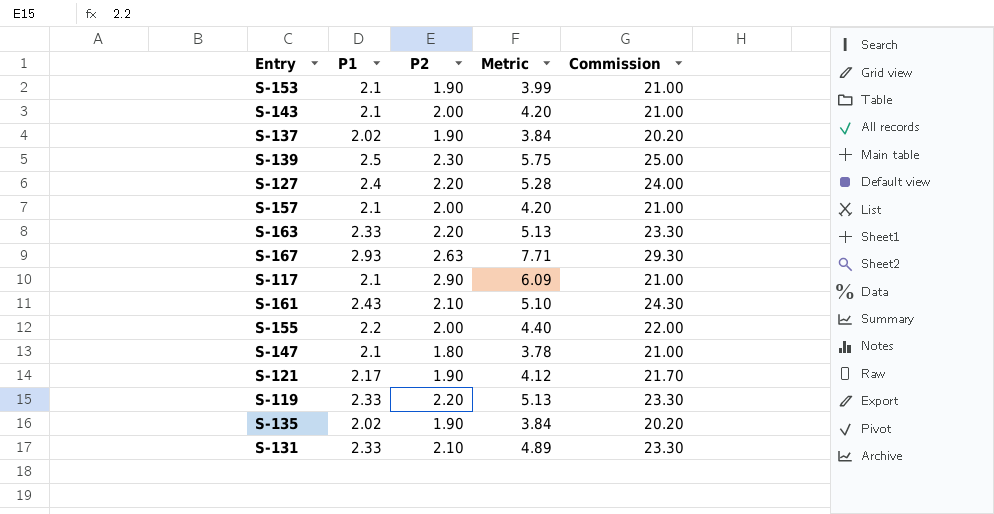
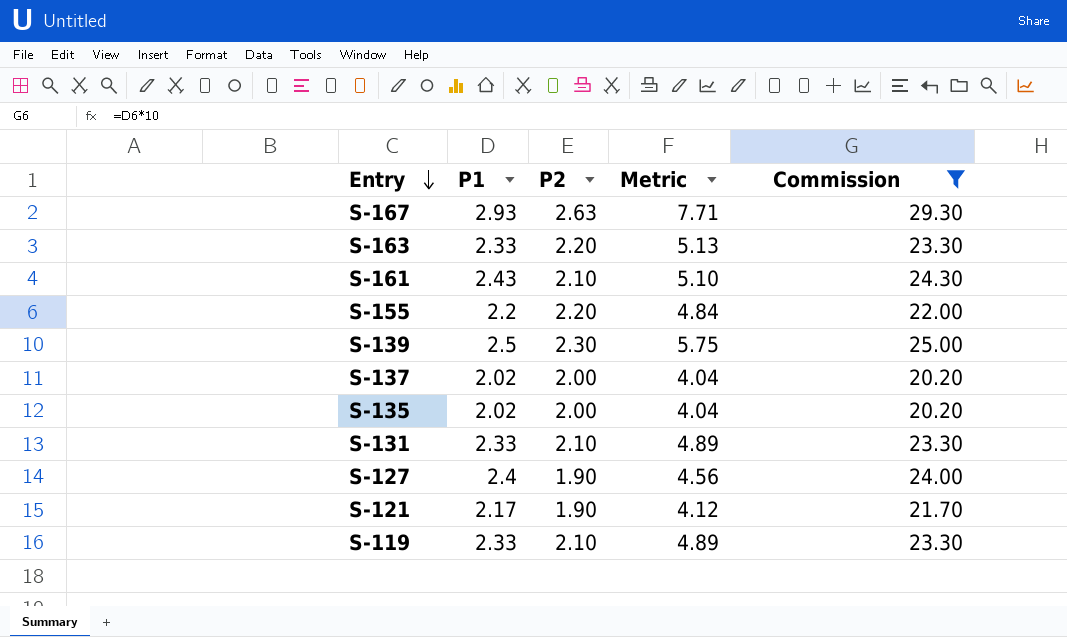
filter: none -> Commission != 21.00
row order: none -> Entry descending
S-155 | P2: 2.00 -> 2.20
S-155 | Metric: 4.40 -> 4.84
S-137 | P2: 1.90 -> 2.00
S-137 | Metric: 3.84 -> 4.04
S-135 | P2: 1.90 -> 2.00
S-135 | Metric: 3.84 -> 4.04
S-127 | P2: 2.20 -> 1.90
S-127 | Metric: 5.28 -> 4.56
S-119 | P2: 2.20 -> 2.10
S-119 | Metric: 5.13 -> 4.89

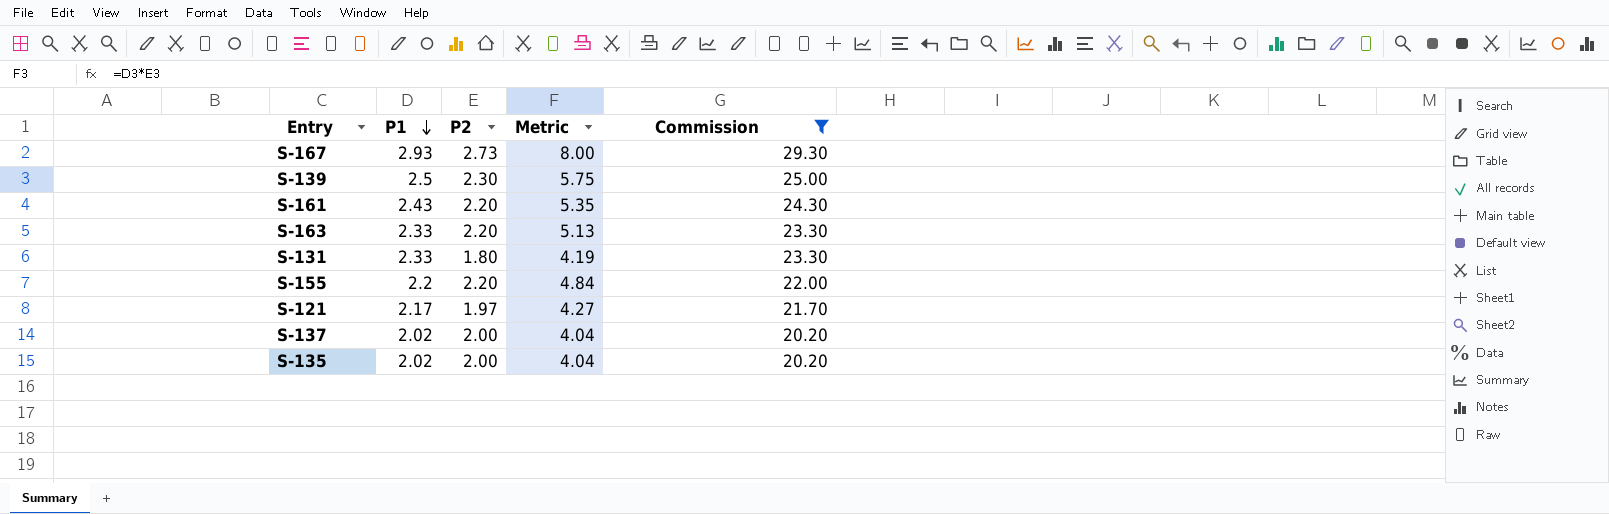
row order: Entry descending -> P1 descending
row S-127: 2.4 | 1.90 | 4.56 | 24.00 -> none
row S-119: 2.33 | 2.10 | 4.89 | 23.30 -> none
S-167 | P2: 2.63 -> 2.73
S-167 | Metric: 7.71 -> 8.00
S-161 | P2: 2.10 -> 2.20
S-161 | Metric: 5.10 -> 5.35
S-131 | P2: 2.10 -> 1.80
S-131 | Metric: 4.89 -> 4.19
S-121 | P2: 1.90 -> 1.97
S-121 | Metric: 4.12 -> 4.27

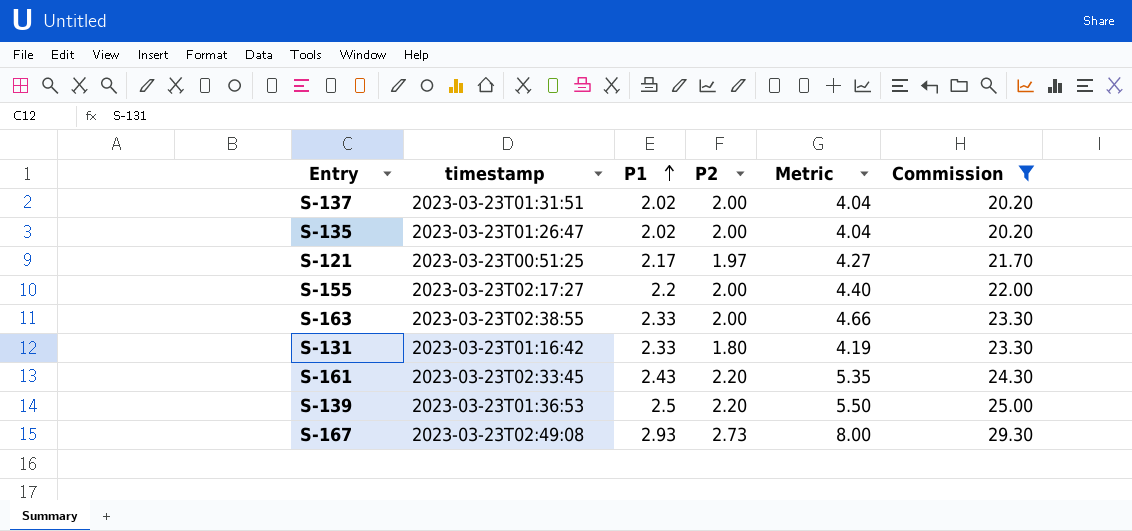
row order: P1 descending -> P1 ascending
column timestamp | position: none -> 2
S-155 | P2: 2.20 -> 2.00
S-155 | Metric: 4.84 -> 4.40
S-163 | P2: 2.20 -> 2.00
S-163 | Metric: 5.13 -> 4.66
S-139 | P2: 2.30 -> 2.20
S-139 | Metric: 5.75 -> 5.50

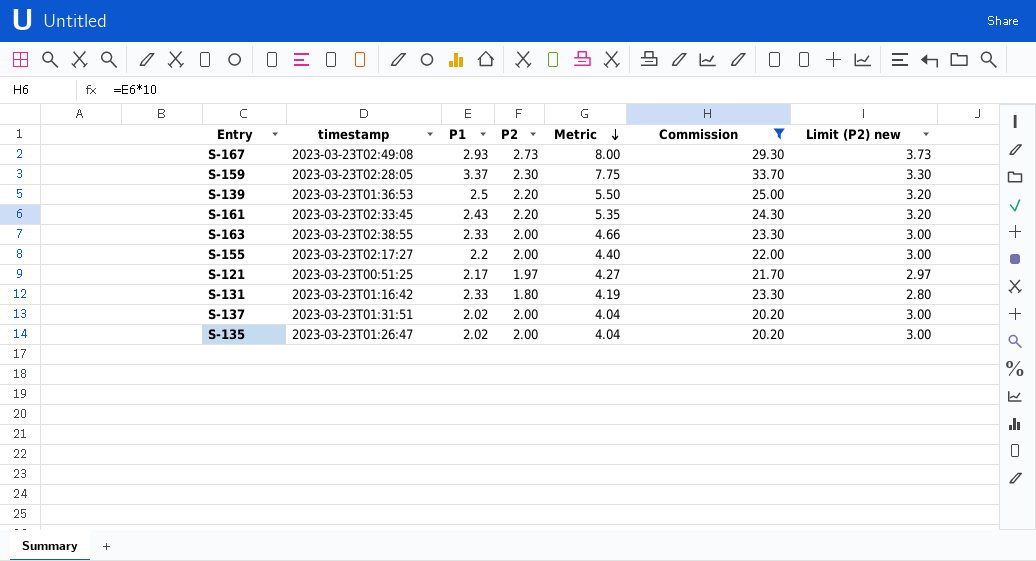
row order: P1 ascending -> Metric descending
column Limit (P2) new | formula: none -> [P2] + 1
row S-159: none -> 2023-03-23T02:28:05 | 3.37 | 2.30 | 7.75 | 33.70 | 3.30

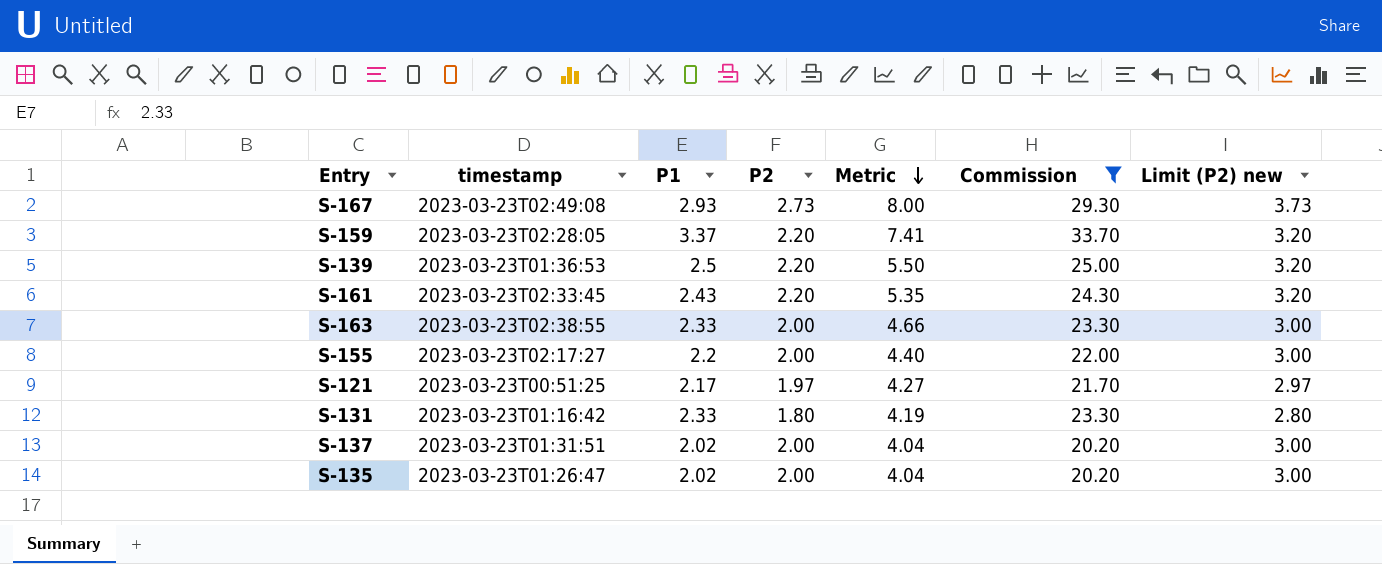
S-159 | P2: 2.30 -> 2.20
S-159 | Metric: 7.75 -> 7.41
S-159 | Limit (P2) new: 3.30 -> 3.20

